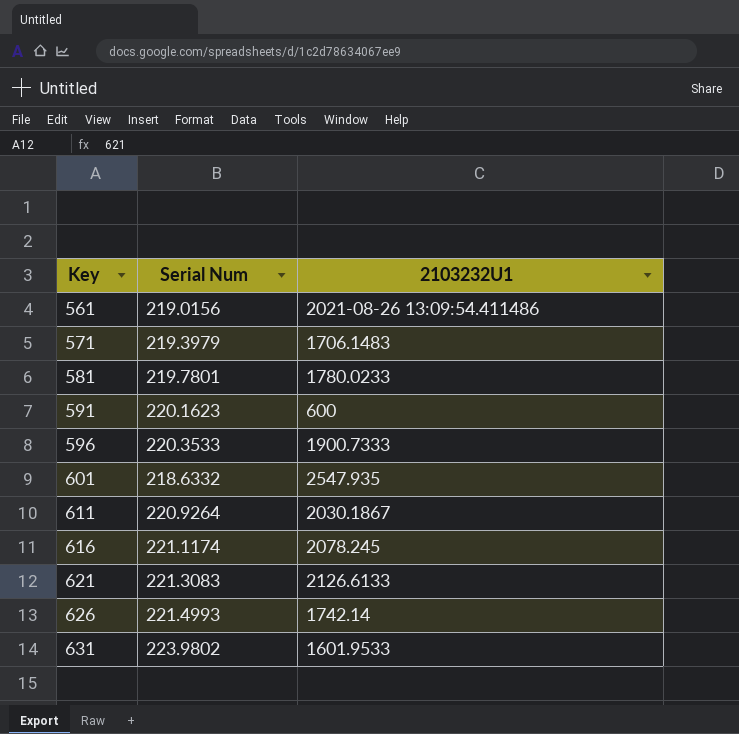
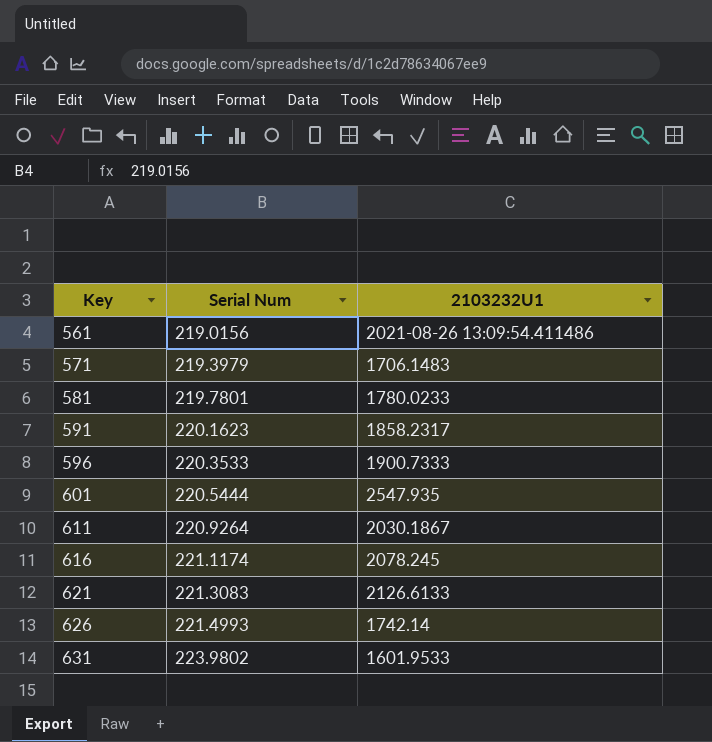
591 | 2103232U1: 600 -> 1858.2317
601 | Serial Num: 218.6332 -> 220.5444

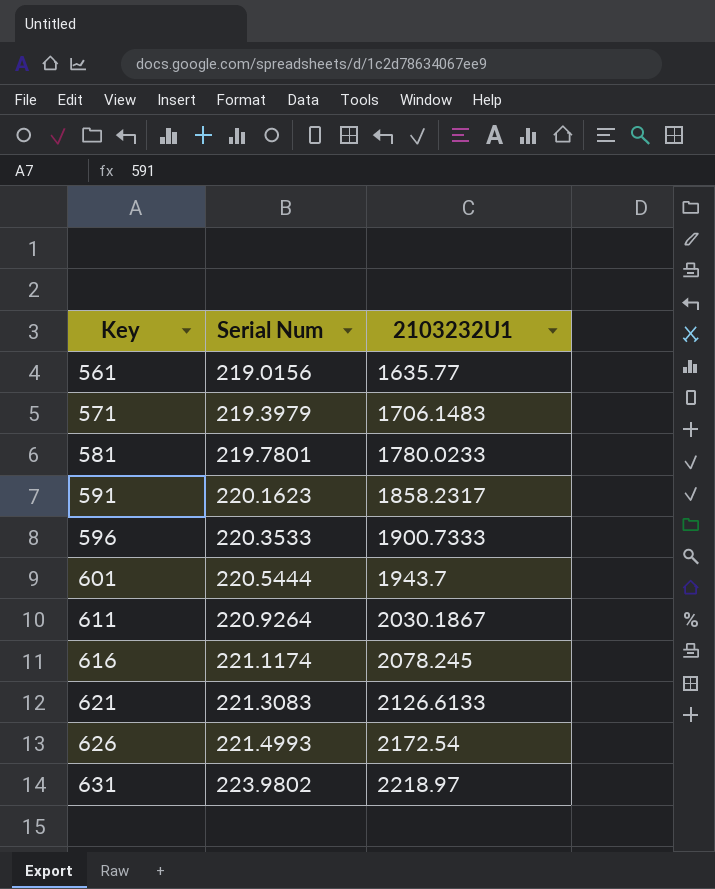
561 | 2103232U1: 2021-08-26 13:09:54.411486 -> 1635.77
601 | 2103232U1: 2547.935 -> 1943.7
626 | 2103232U1: 1742.14 -> 2172.54
631 | 2103232U1: 1601.9533 -> 2218.97

